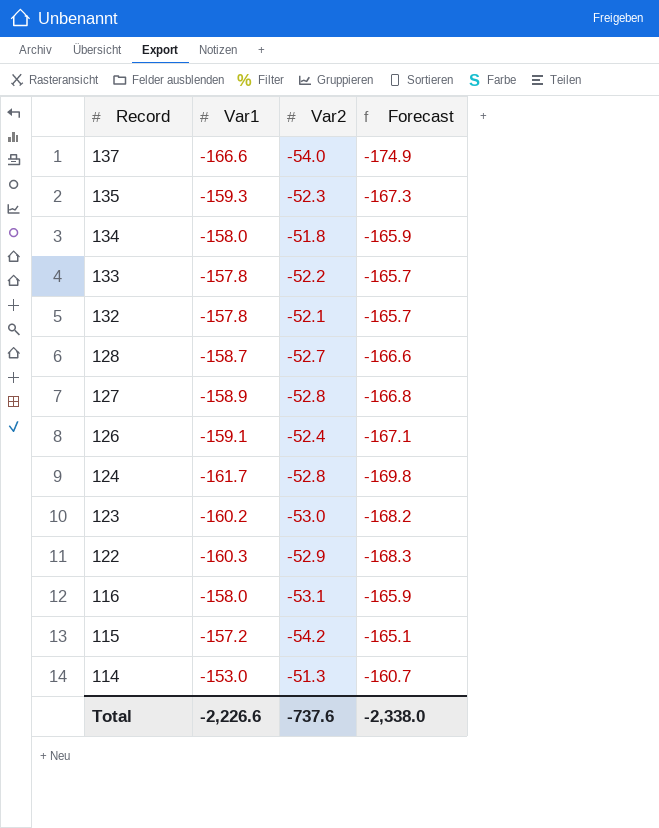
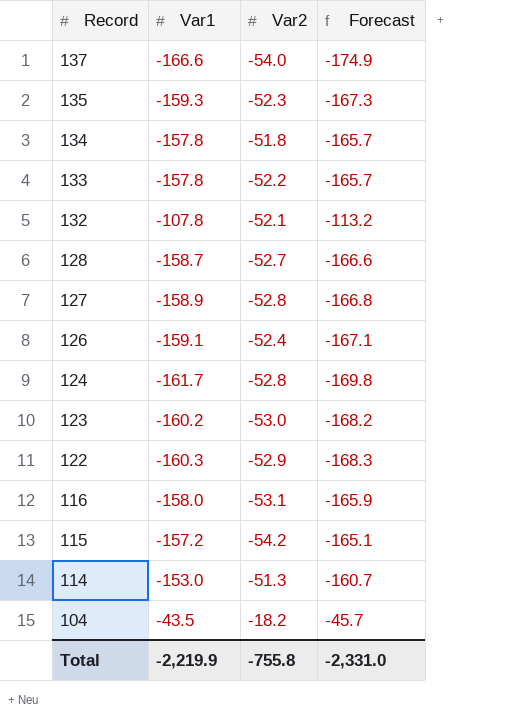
134 | Var1: -158.0 -> -157.8
134 | Forecast: -165.9 -> -165.7
132 | Var1: -157.8 -> -107.8
132 | Forecast: -165.7 -> -113.2
row 104: none -> -43.5 | -18.2 | -45.7
Total | Var1: -2,226.6 -> -2,219.9
Total | Var2: -737.6 -> -755.8
Total | Forecast: -2,338.0 -> -2,331.0

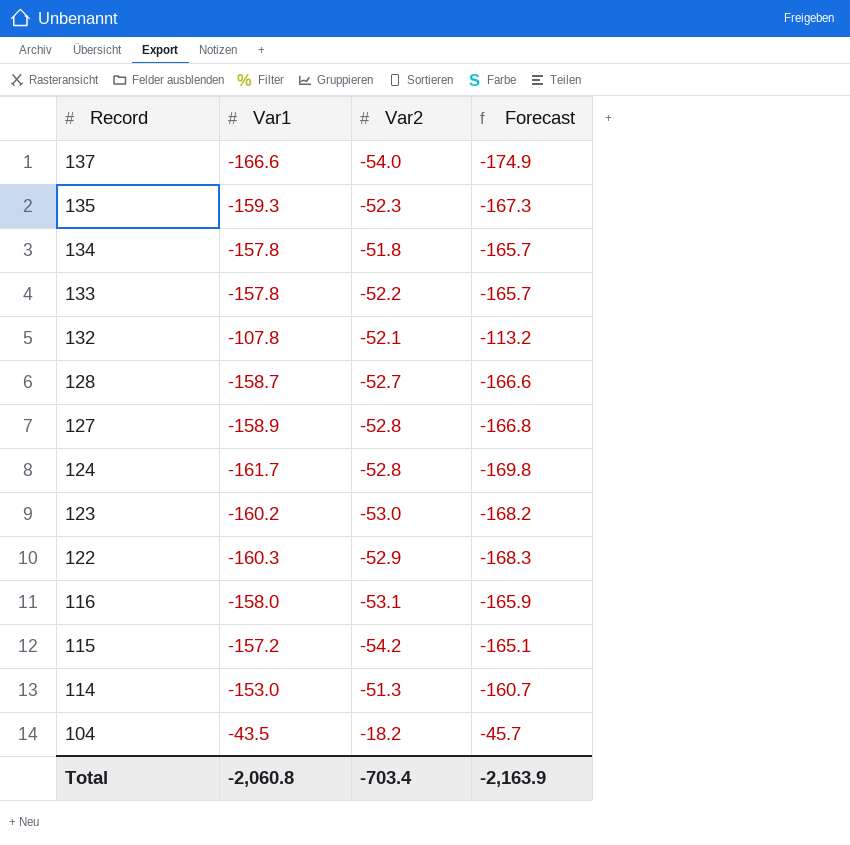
row 126: -159.1 | -52.4 | -167.1 -> none
Total | Var1: -2,219.9 -> -2,060.8
Total | Var2: -755.8 -> -703.4
Total | Forecast: -2,331.0 -> -2,163.9

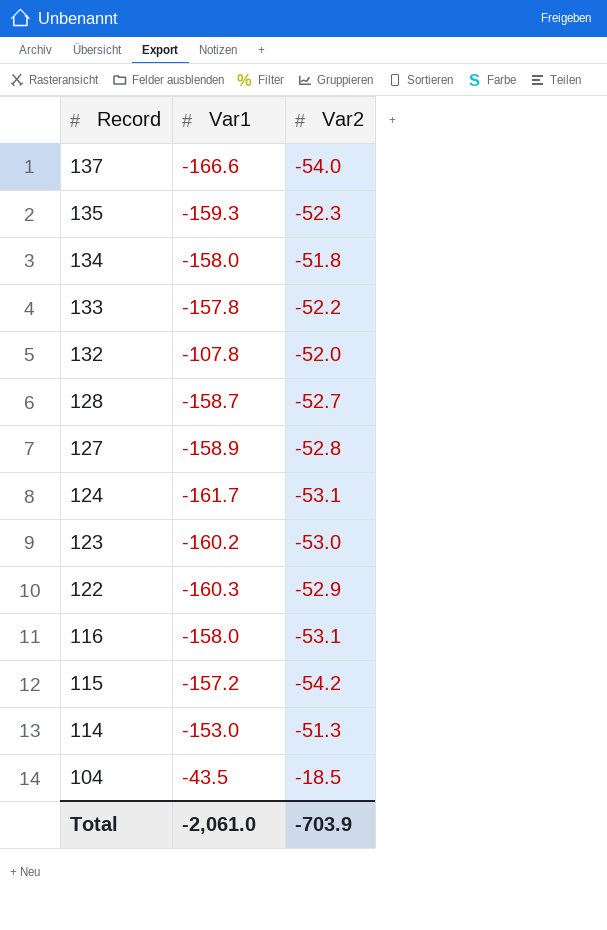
column Forecast | formula: [Var1] * 1.05 -> none
134 | Var1: -157.8 -> -158.0
132 | Var2: -52.1 -> -52.0
124 | Var2: -52.8 -> -53.1
104 | Var2: -18.2 -> -18.5
Total | Var1: -2,060.8 -> -2,061.0
Total | Var2: -703.4 -> -703.9

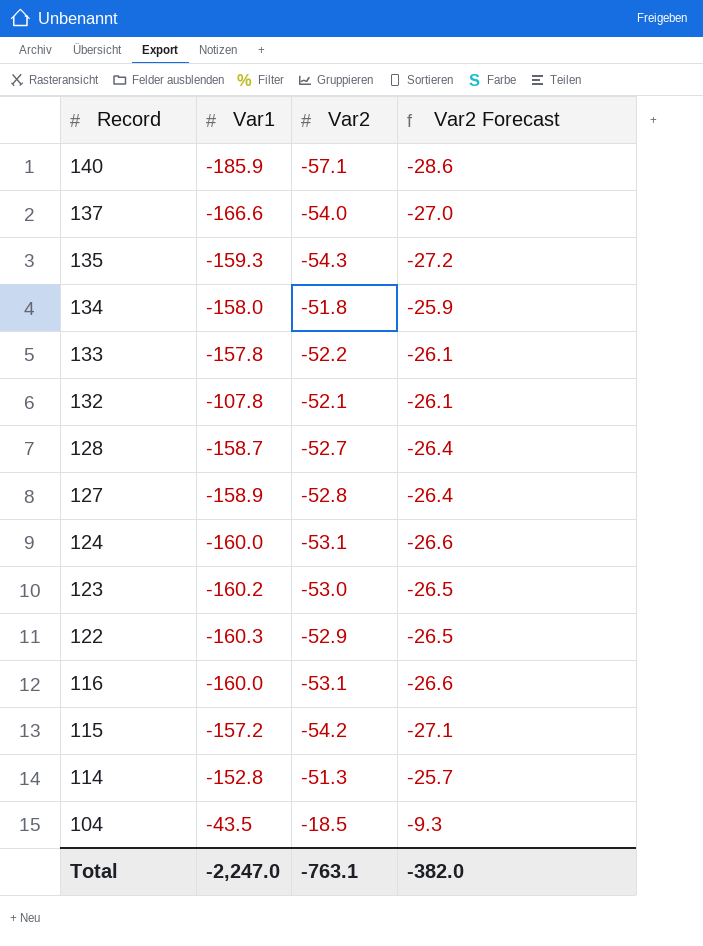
column Var2 Forecast | formula: none -> [Var2] * 0.5
row 140: none -> -185.9 | -57.1 | -28.6
135 | Var2: -52.3 -> -54.3
132 | Var2: -52.0 -> -52.1
124 | Var1: -161.7 -> -160.0
116 | Var1: -158.0 -> -160.0
114 | Var1: -153.0 -> -152.8
Total | Var1: -2,061.0 -> -2,247.0
Total | Var2: -703.9 -> -763.1

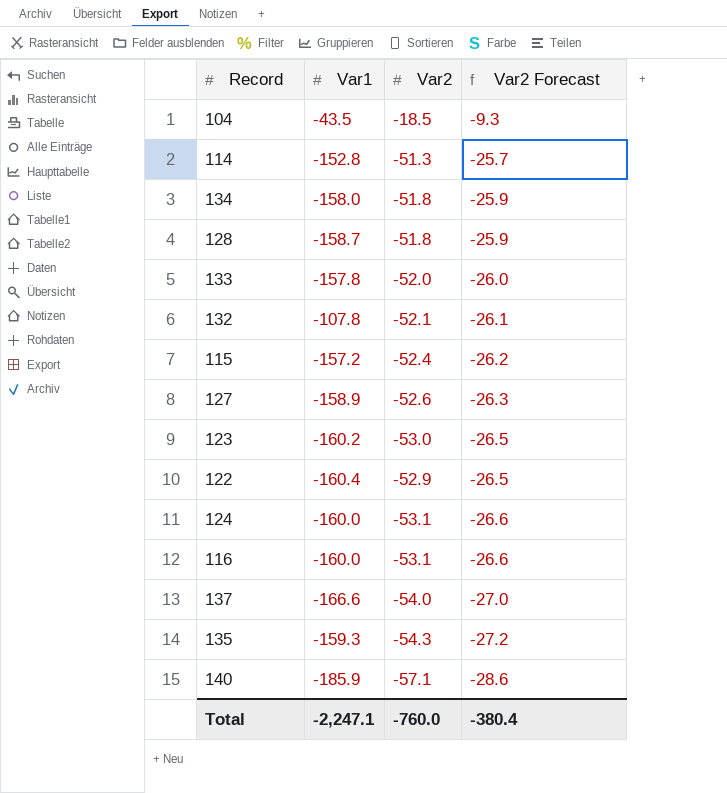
row order: Record descending -> Var2 Forecast descending
128 | Var2: -52.7 -> -51.8
128 | Var2 Forecast: -26.4 -> -25.9
133 | Var2: -52.2 -> -52.0
133 | Var2 Forecast: -26.1 -> -26.0
115 | Var2: -54.2 -> -52.4
115 | Var2 Forecast: -27.1 -> -26.2
127 | Var2: -52.8 -> -52.6
127 | Var2 Forecast: -26.4 -> -26.3
122 | Var1: -160.3 -> -160.4
Total | Var1: -2,247.0 -> -2,247.1
Total | Var2: -763.1 -> -760.0
Total | Var2 Forecast: -382.0 -> -380.4

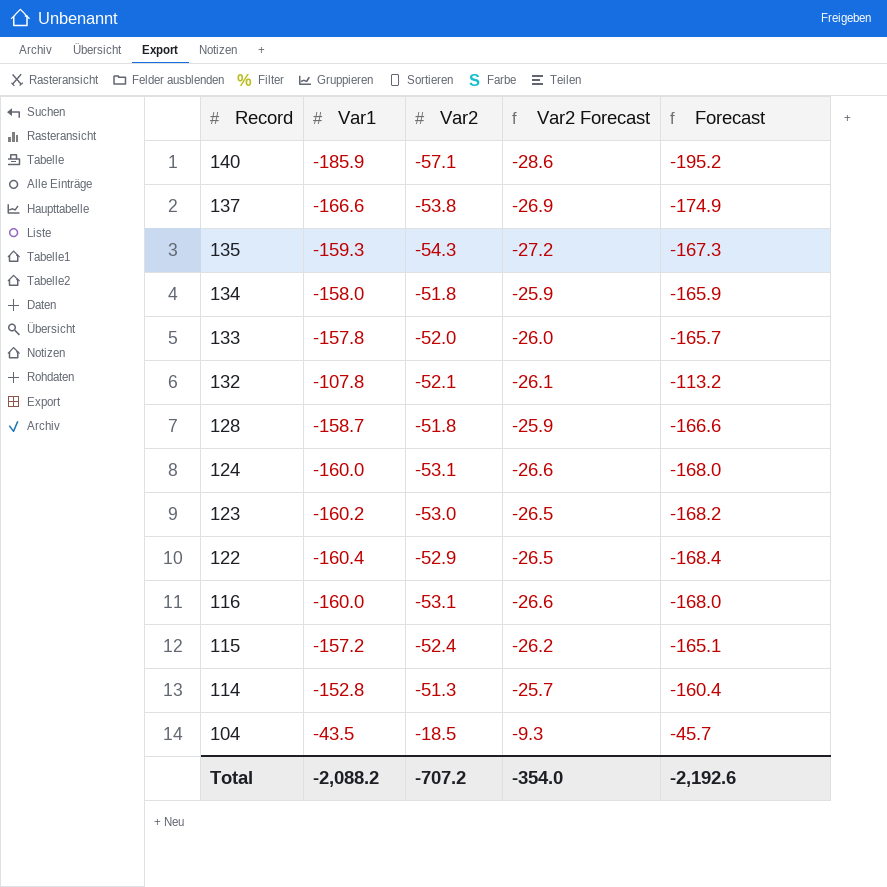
row order: Var2 Forecast descending -> Record descending
column Forecast | formula: none -> [Var1] * 1.05
row 127: -158.9 | -52.6 | -26.3 -> none
137 | Var2: -54.0 -> -53.8
137 | Var2 Forecast: -27.0 -> -26.9
Total | Var1: -2,247.1 -> -2,088.2
Total | Var2: -760.0 -> -707.2
Total | Var2 Forecast: -380.4 -> -354.0

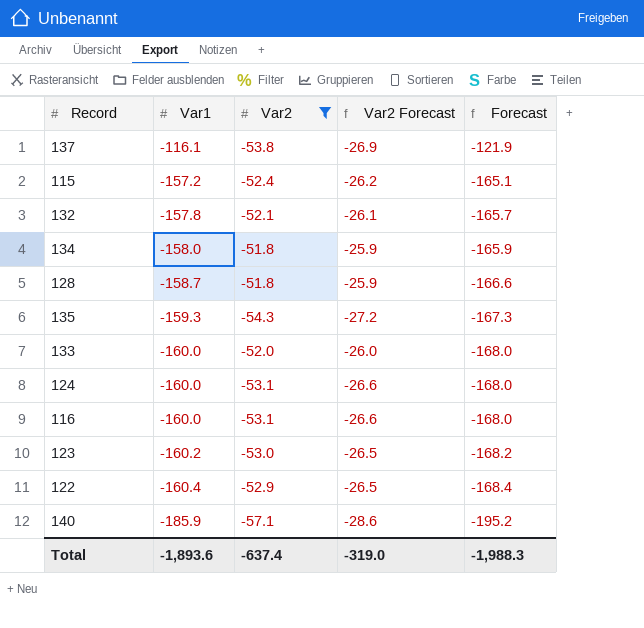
filter: none -> Var2 <= -51.8
row order: Record descending -> Var1 descending
137 | Var1: -166.6 -> -116.1
137 | Forecast: -174.9 -> -121.9
132 | Var1: -107.8 -> -157.8
132 | Forecast: -113.2 -> -165.7
133 | Var1: -157.8 -> -160.0
133 | Forecast: -165.7 -> -168.0
Total | Var1: -2,088.2 -> -1,893.6
Total | Var2: -707.2 -> -637.4
Total | Var2 Forecast: -354.0 -> -319.0
Total | Forecast: -2,192.6 -> -1,988.3

